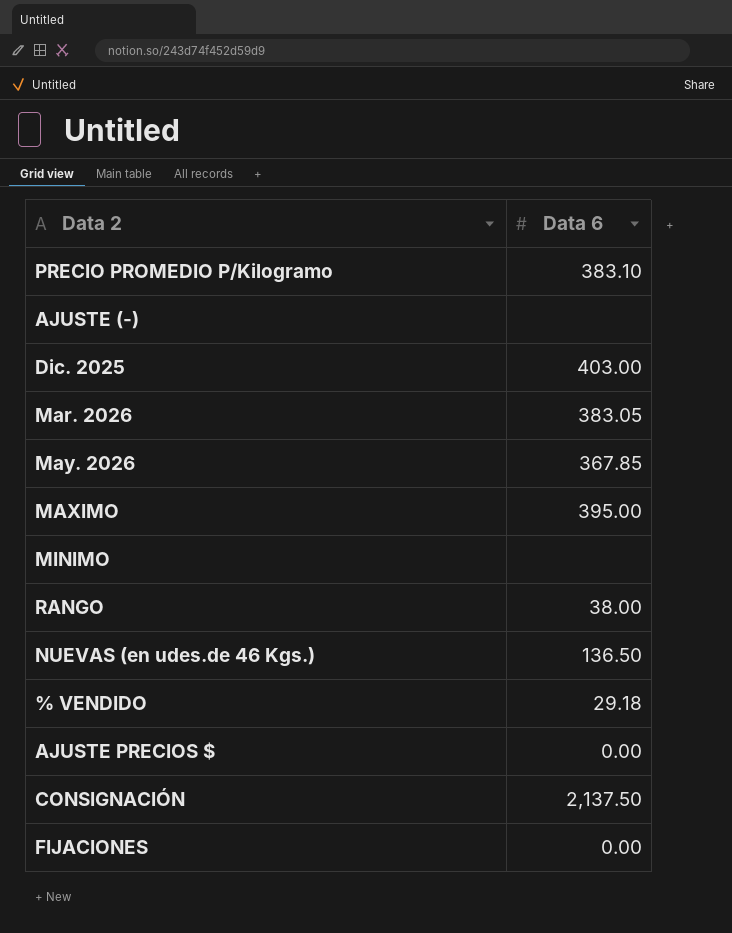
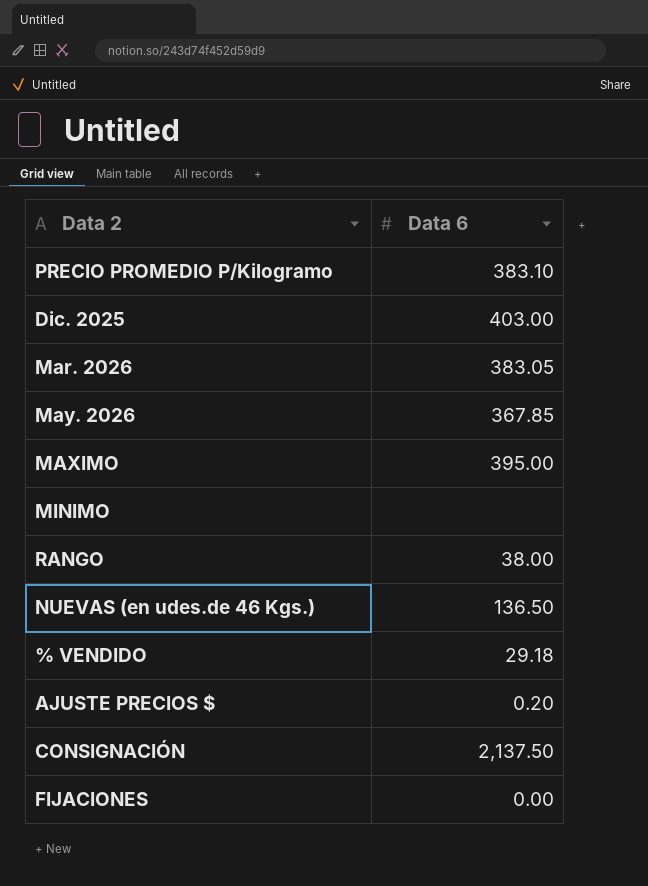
row AJUSTE (-): none -> none
AJUSTE PRECIOS $ | Data 6: 0.00 -> 0.20

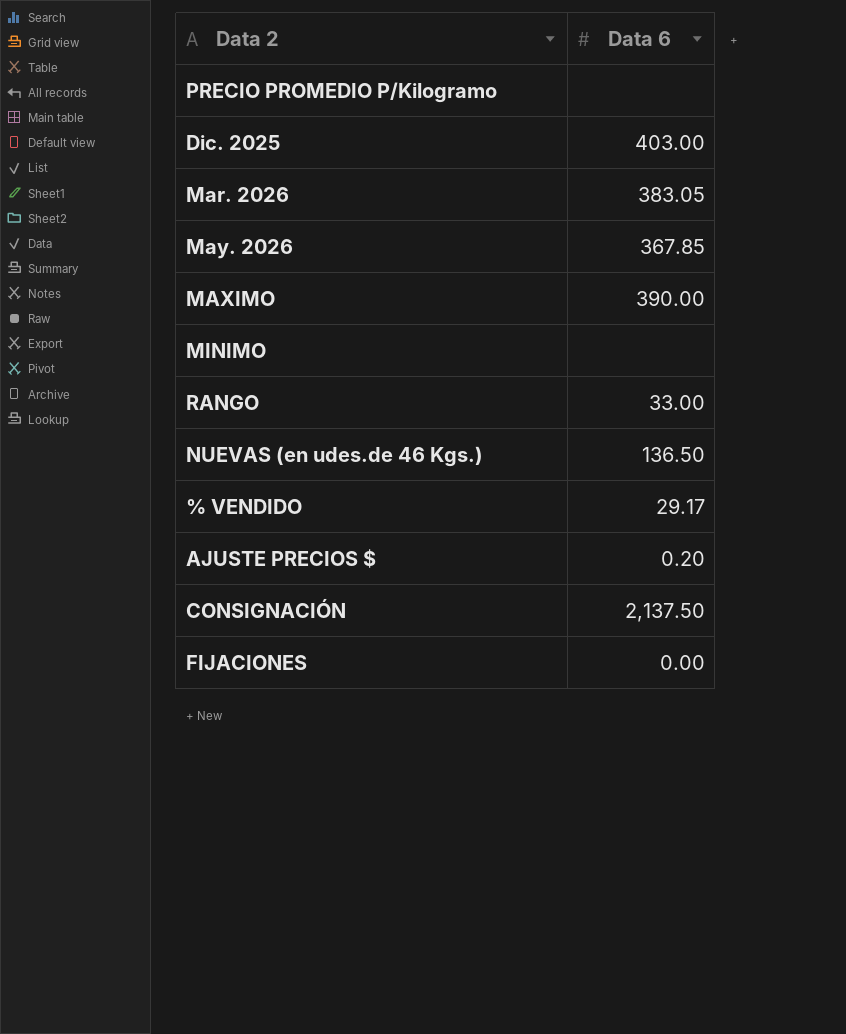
PRECIO PROMEDIO P/Kilogramo | Data 6: 383.10 -> none
MAXIMO | Data 6: 395.00 -> 390.00
RANGO | Data 6: 38.00 -> 33.00
% VENDIDO | Data 6: 29.18 -> 29.17

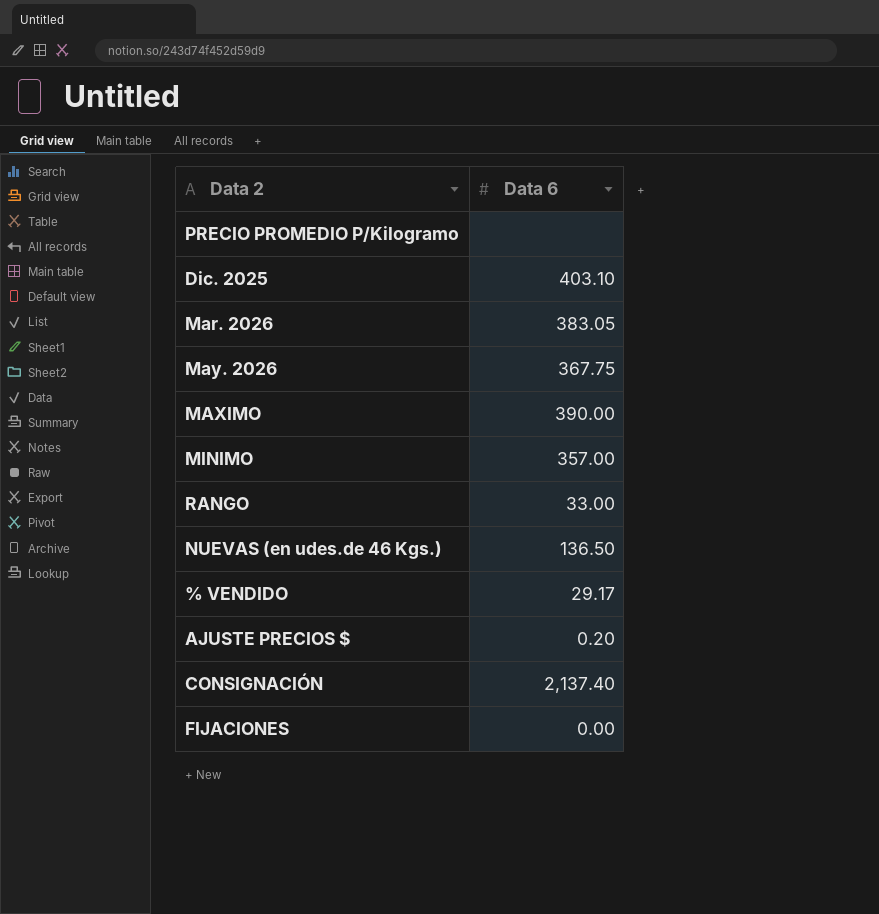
Dic. 2025 | Data 6: 403.00 -> 403.10
May. 2026 | Data 6: 367.85 -> 367.75
MINIMO | Data 6: none -> 357.00
CONSIGNACIÓN | Data 6: 2,137.50 -> 2,137.40

